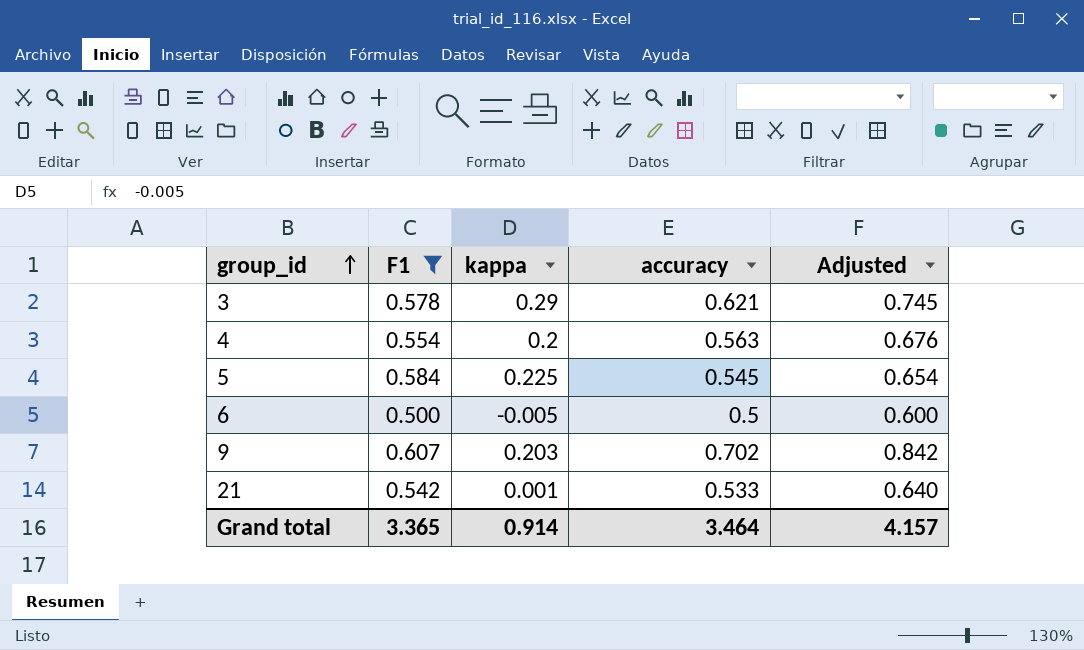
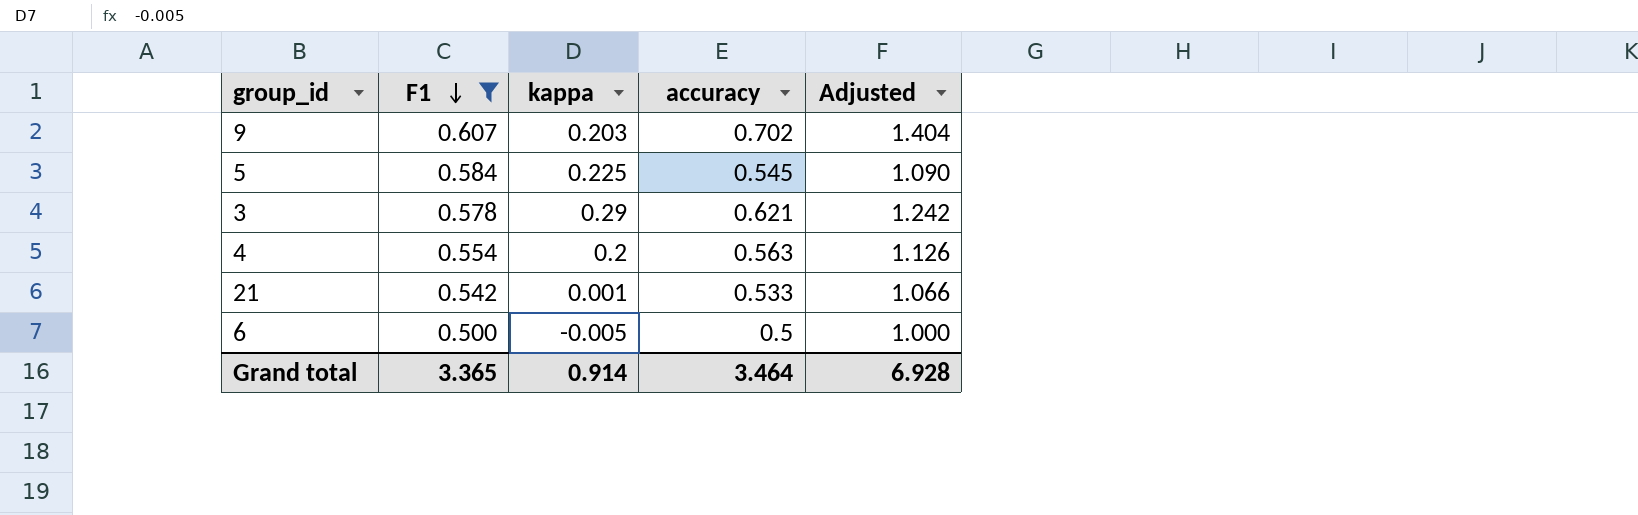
row order: group_id ascending -> F1 descending
column Adjusted | formula: [accuracy] * 1.2 -> [accuracy] * 2
Grand total | Adjusted: 4.157 -> 6.928

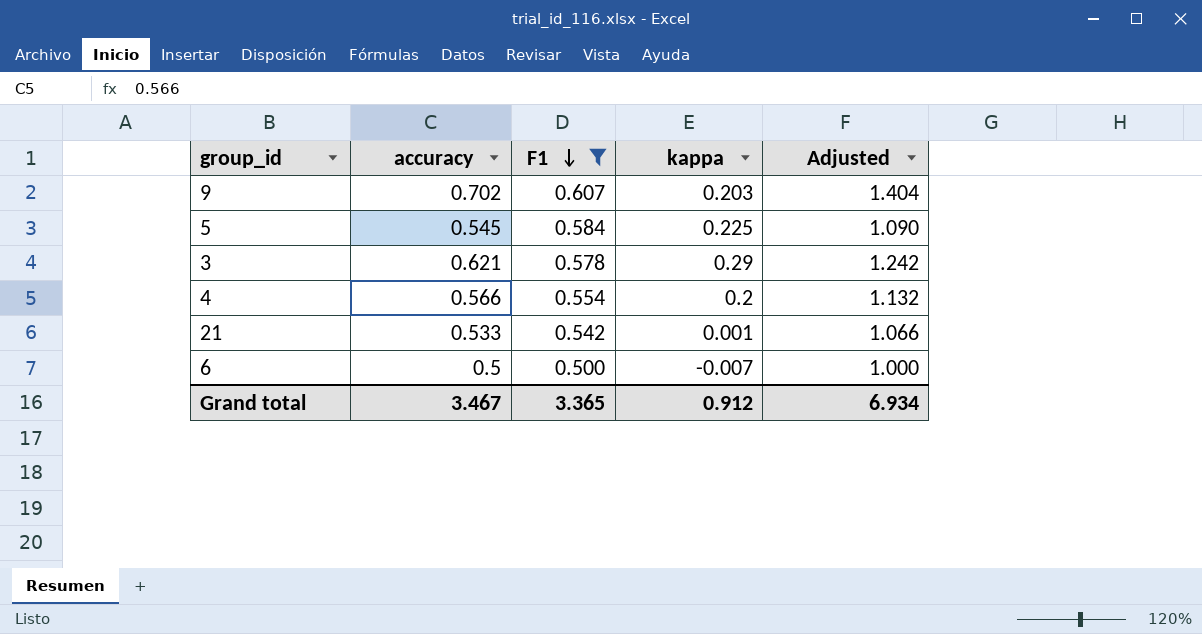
column accuracy | position: 4 -> 2
4 | accuracy: 0.563 -> 0.566
4 | Adjusted: 1.126 -> 1.132
6 | kappa: -0.005 -> -0.007
Grand total | accuracy: 3.464 -> 3.467
Grand total | kappa: 0.914 -> 0.912
Grand total | Adjusted: 6.928 -> 6.934

